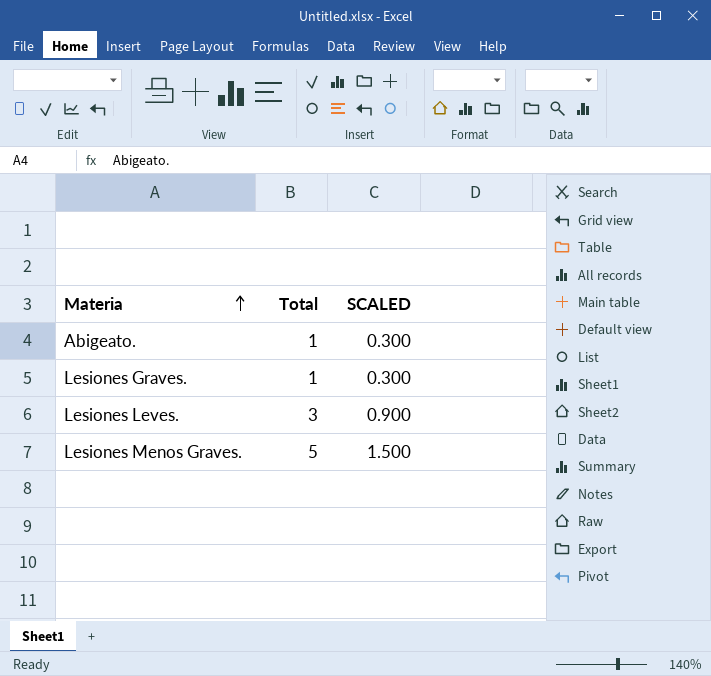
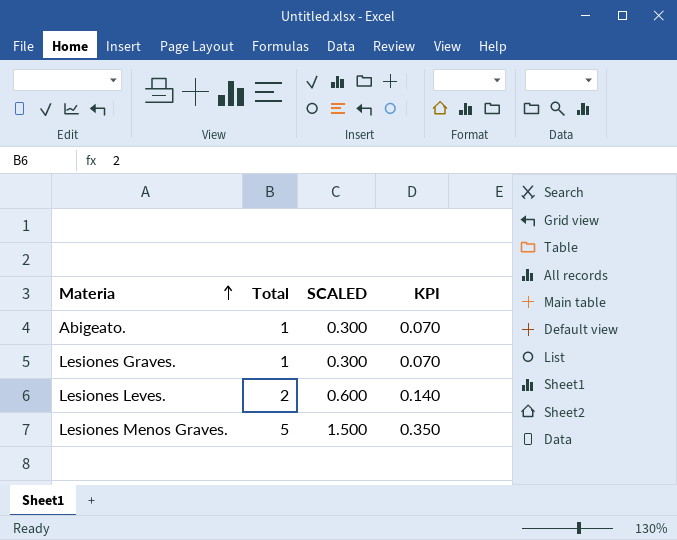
column KPI | formula: none -> [Total] * 0.07
Lesiones Leves. | Total: 3 -> 2
Lesiones Leves. | SCALED: 0.900 -> 0.600

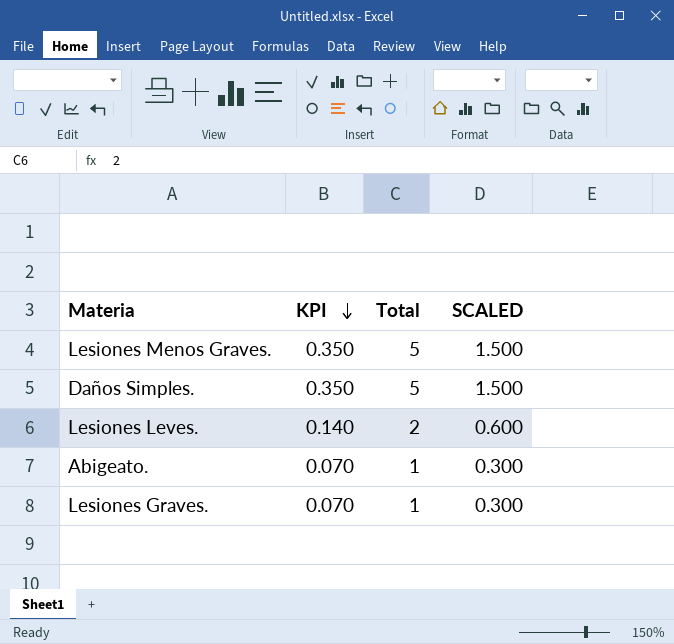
row order: Materia ascending -> KPI descending
column KPI | position: 4 -> 2
row Daños Simples.: none -> 0.350 | 5 | 1.500

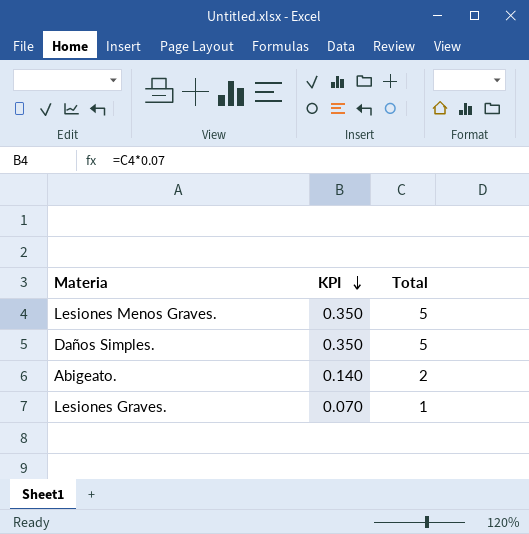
column SCALED | formula: [Total] * 0.3 -> none
row Lesiones Leves.: 0.140 | 2 | 0.600 -> none
Abigeato. | KPI: 0.070 -> 0.140
Abigeato. | Total: 1 -> 2

